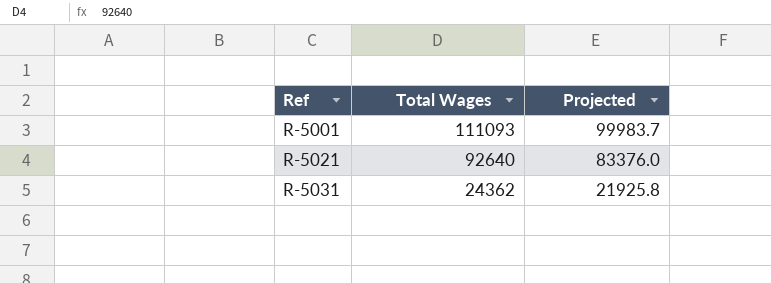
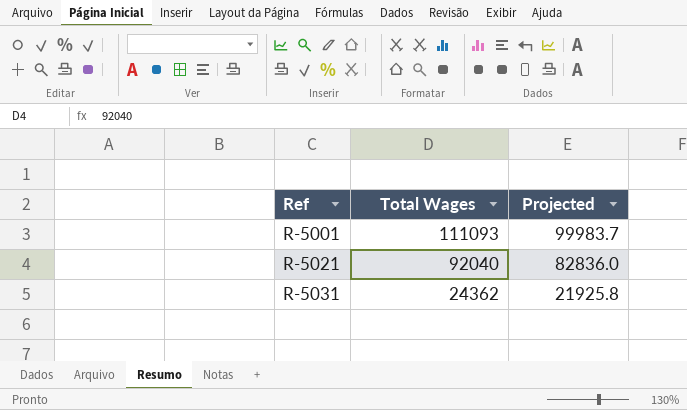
R-5021 | Total Wages: 92640 -> 92040
R-5021 | Projected: 83376.0 -> 82836.0

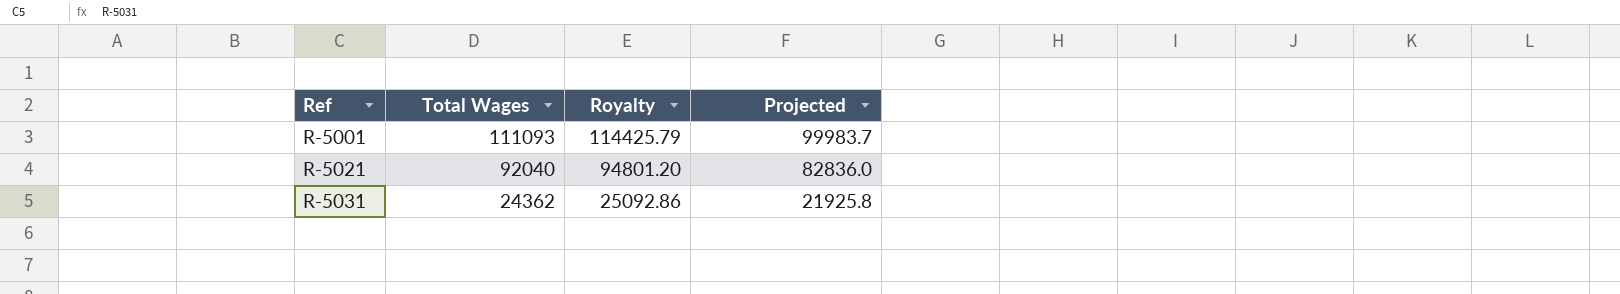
column Royalty | formula: none -> [Total Wages] * 1.03

